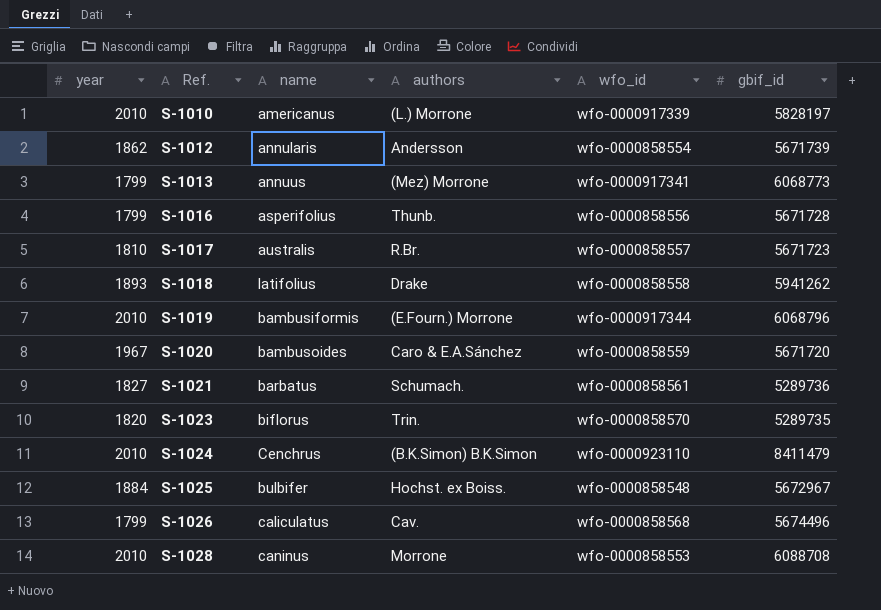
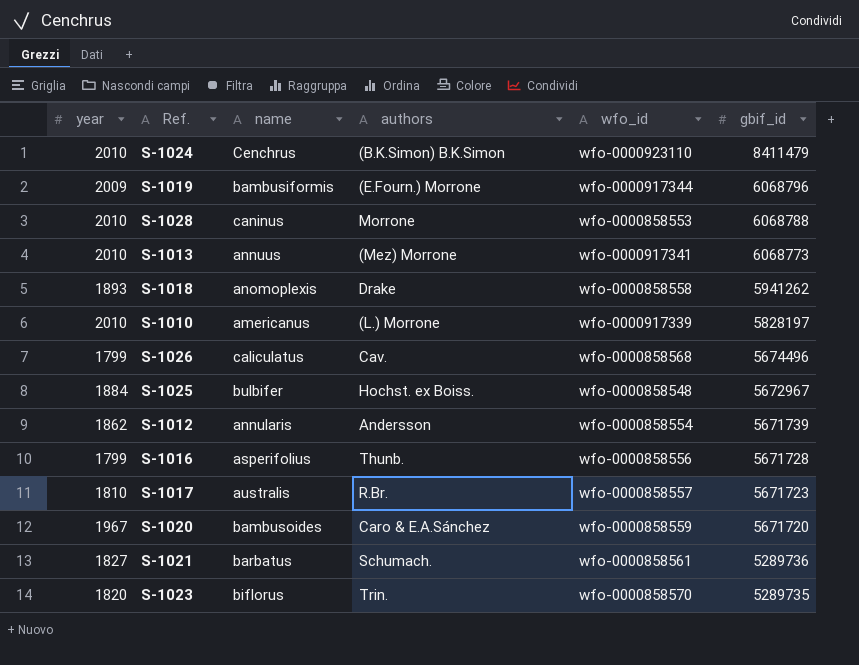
row order: Ref. ascending -> gbif_id descending
S-1019 | year: 2010 -> 2009
S-1028 | gbif_id: 6088708 -> 6068788
S-1013 | year: 1799 -> 2010
S-1018 | name: latifolius -> anomoplexis

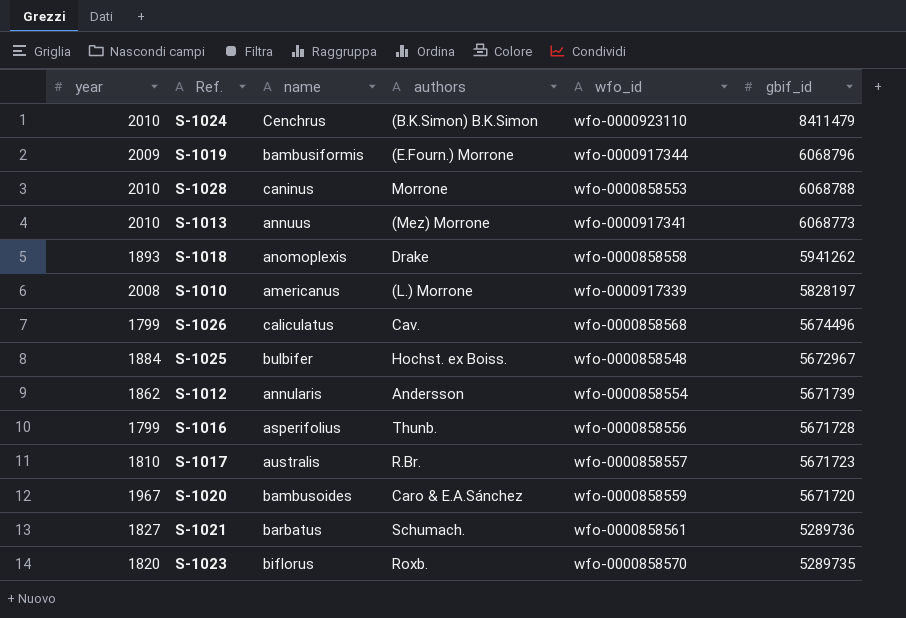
S-1010 | year: 2010 -> 2008
S-1023 | authors: Trin. -> Roxb.

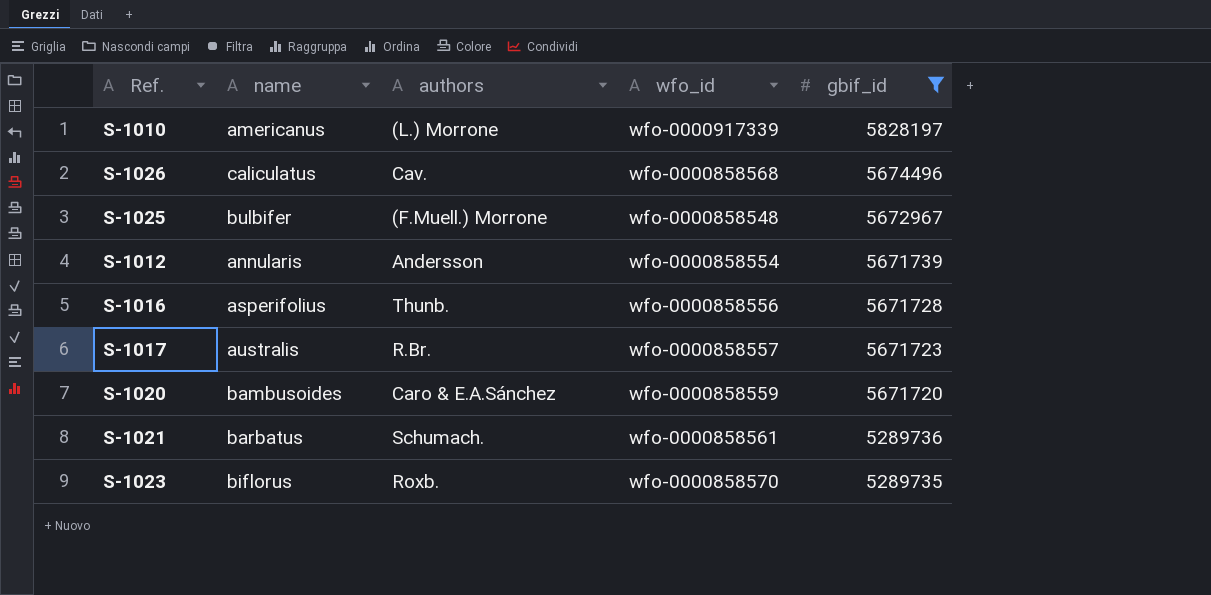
filter: none -> gbif_id <= 5828197
column year | position: 1 -> none
S-1025 | authors: Hochst. ex Boiss. -> (F.Muell.) Morrone

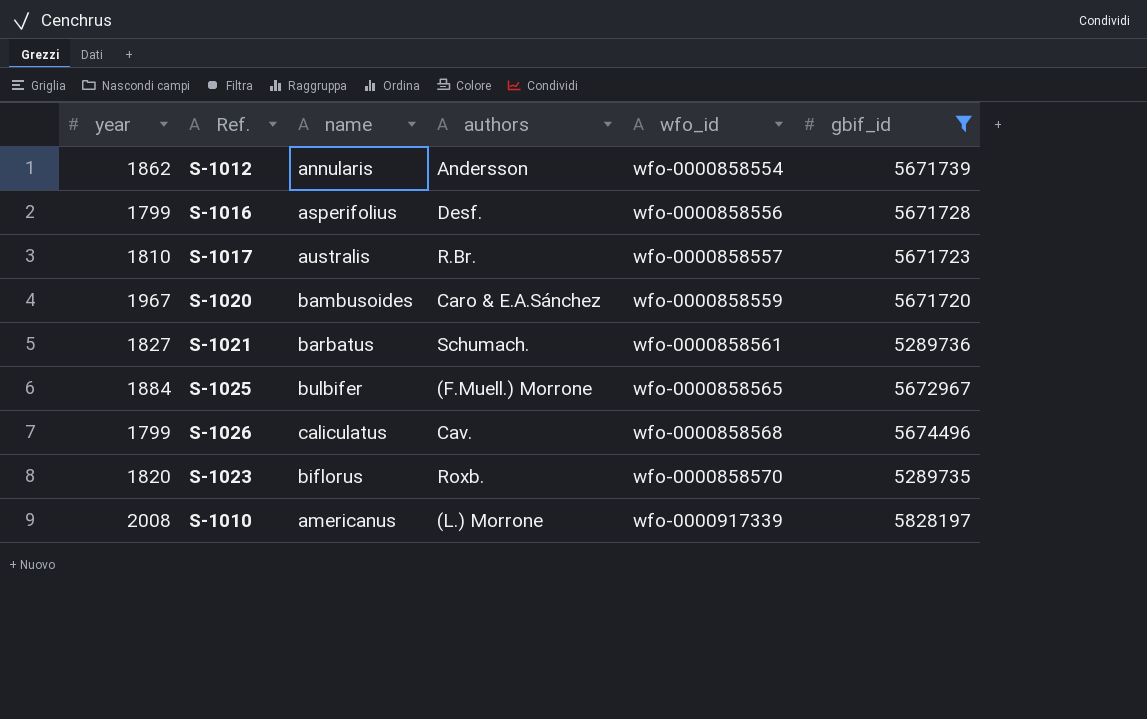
row order: gbif_id descending -> wfo_id ascending
column year | position: none -> 1
S-1016 | authors: Thunb. -> Desf.
S-1025 | wfo_id: wfo-0000858548 -> wfo-0000858565

